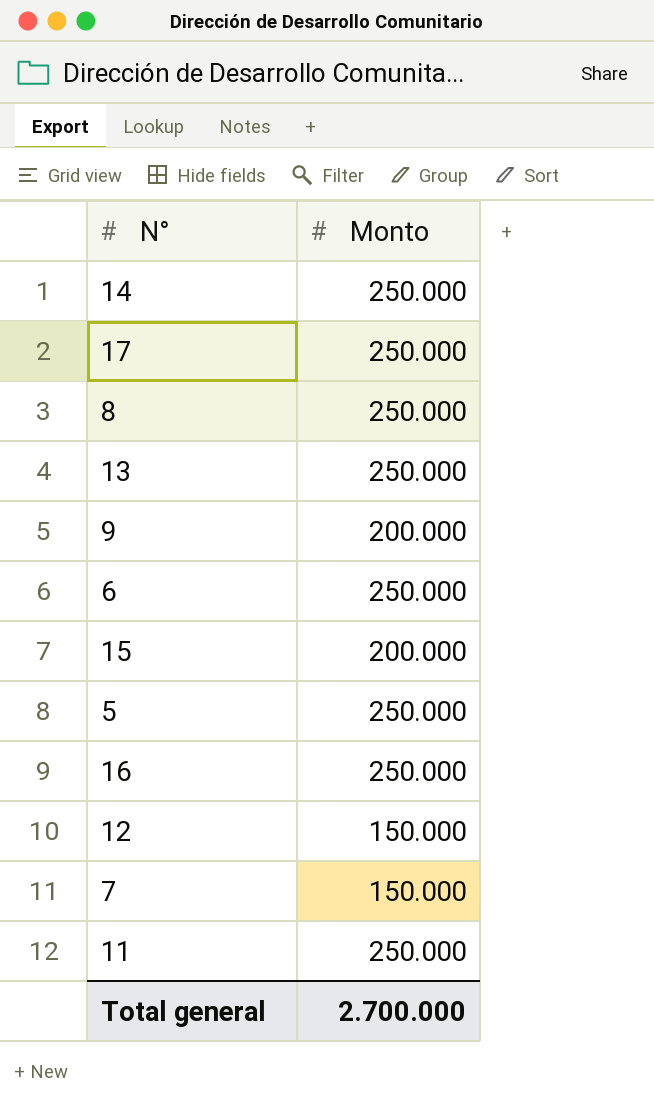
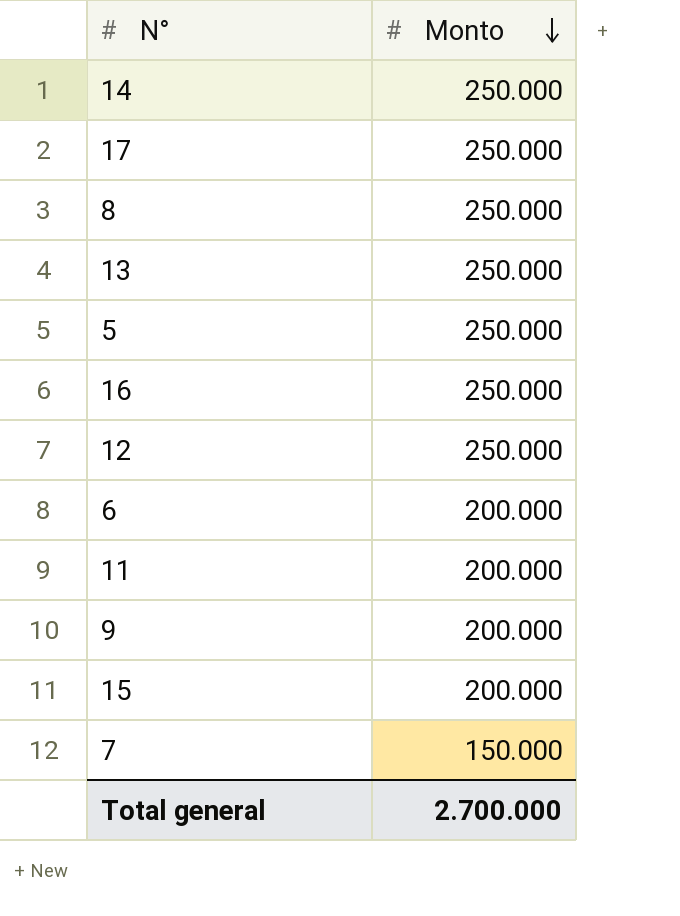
row order: none -> Monto descending
12 | Monto: 150.000 -> 250.000
6 | Monto: 250.000 -> 200.000
11 | Monto: 250.000 -> 200.000

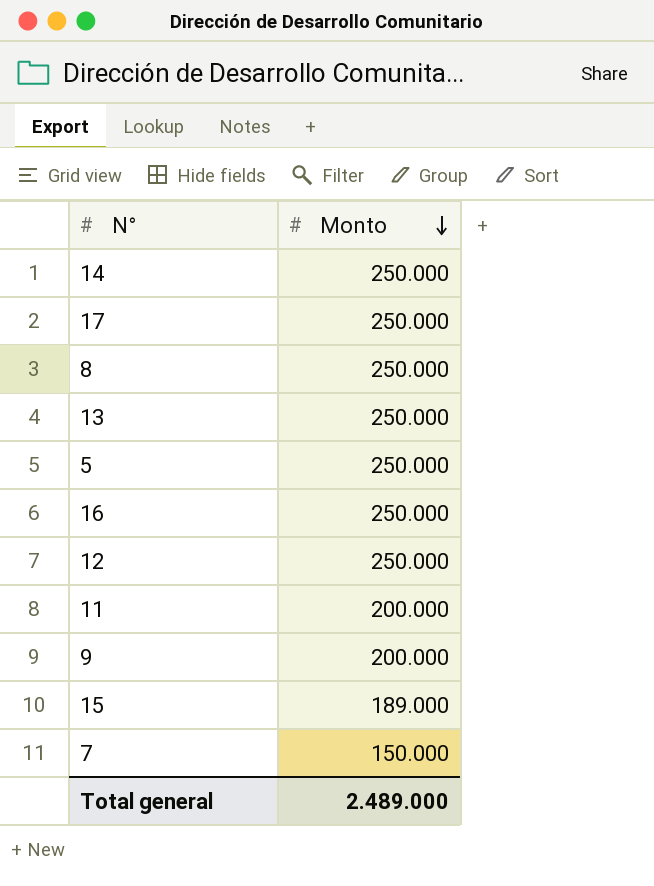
row 6: 200.000 -> none
15 | Monto: 200.000 -> 189.000
Total general | Monto: 2.700.000 -> 2.489.000

